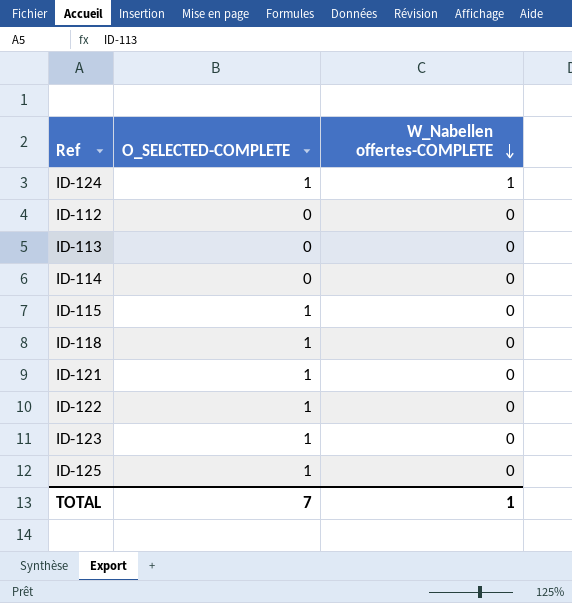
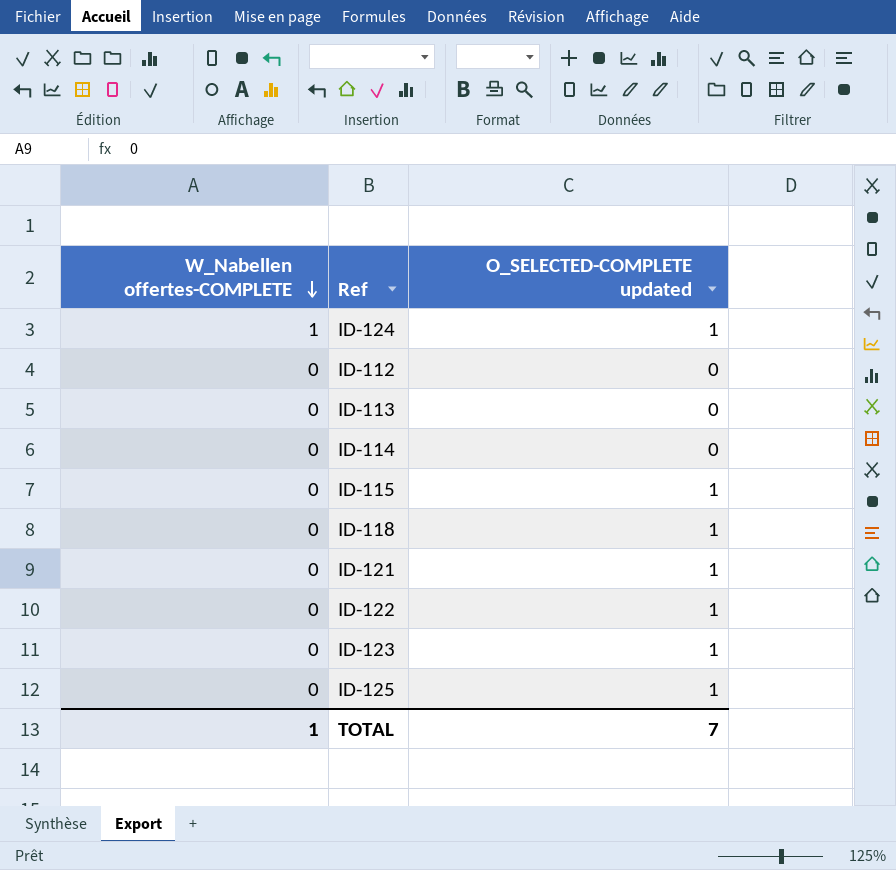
column W_Nabellen offertes-COMPLETE | position: 3 -> 1
column name: O_SELECTED-COMPLETE -> O_SELECTED-COMPLETE updated

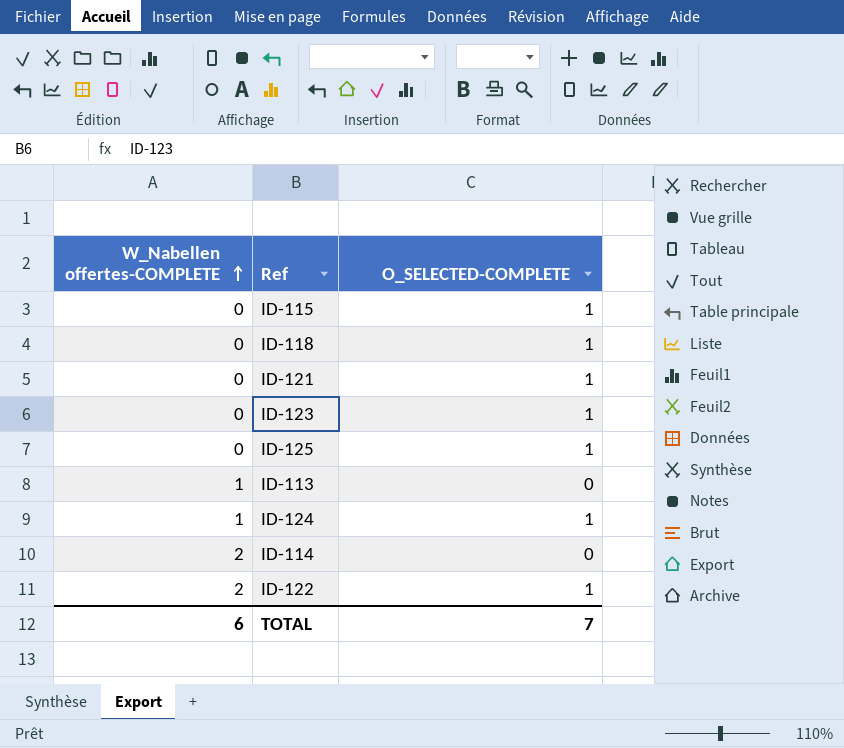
row order: W_Nabellen offertes-COMPLETE descending -> W_Nabellen offertes-COMPLETE ascending
column name: O_SELECTED-COMPLETE updated -> O_SELECTED-COMPLETE
row ID-112: 0 | 0 -> none
ID-113 | W_Nabellen offertes-COMPLETE: 0 -> 1
ID-114 | W_Nabellen offertes-COMPLETE: 0 -> 2
ID-122 | W_Nabellen offertes-COMPLETE: 0 -> 2
TOTAL | W_Nabellen offertes-COMPLETE: 1 -> 6

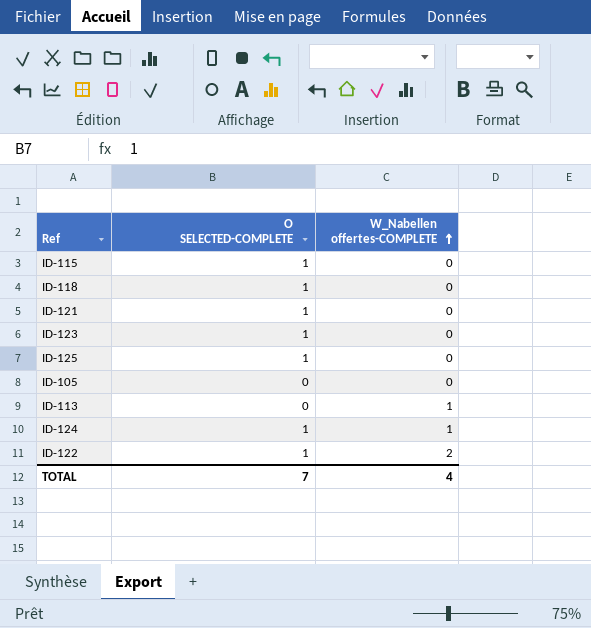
column name: O_SELECTED-COMPLETE -> O SELECTED-COMPLETE
column W_Nabellen offertes-COMPLETE | position: 1 -> 3
row ID-114: 2 | 0 -> none
row ID-105: none -> 0 | 0
TOTAL | W_Nabellen offertes-COMPLETE: 6 -> 4

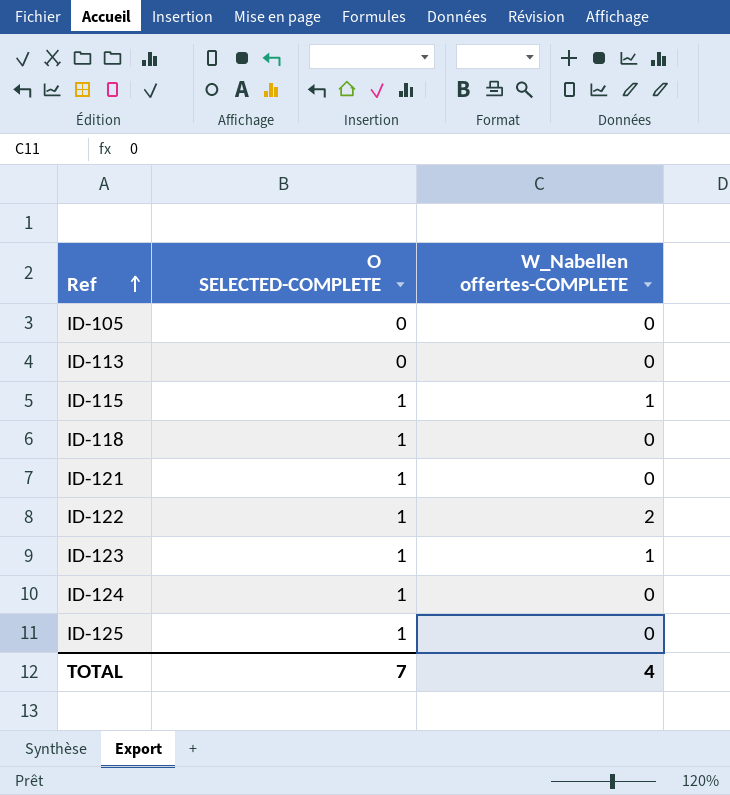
row order: W_Nabellen offertes-COMPLETE ascending -> Ref ascending
ID-113 | W_Nabellen offertes-COMPLETE: 1 -> 0
ID-115 | W_Nabellen offertes-COMPLETE: 0 -> 1
ID-123 | W_Nabellen offertes-COMPLETE: 0 -> 1
ID-124 | W_Nabellen offertes-COMPLETE: 1 -> 0

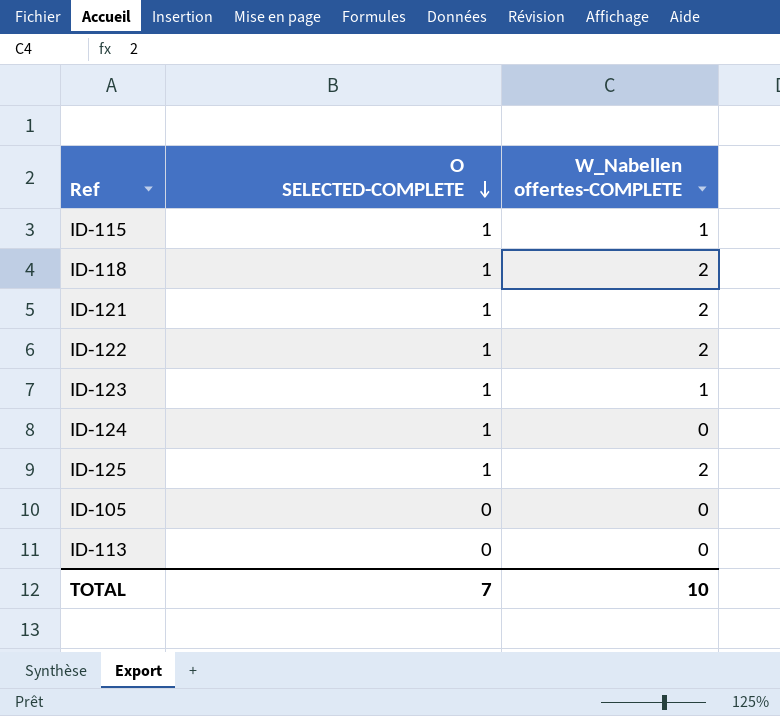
row order: Ref ascending -> O SELECTED-COMPLETE descending
ID-118 | W_Nabellen offertes-COMPLETE: 0 -> 2
ID-121 | W_Nabellen offertes-COMPLETE: 0 -> 2
ID-125 | W_Nabellen offertes-COMPLETE: 0 -> 2
TOTAL | W_Nabellen offertes-COMPLETE: 4 -> 10

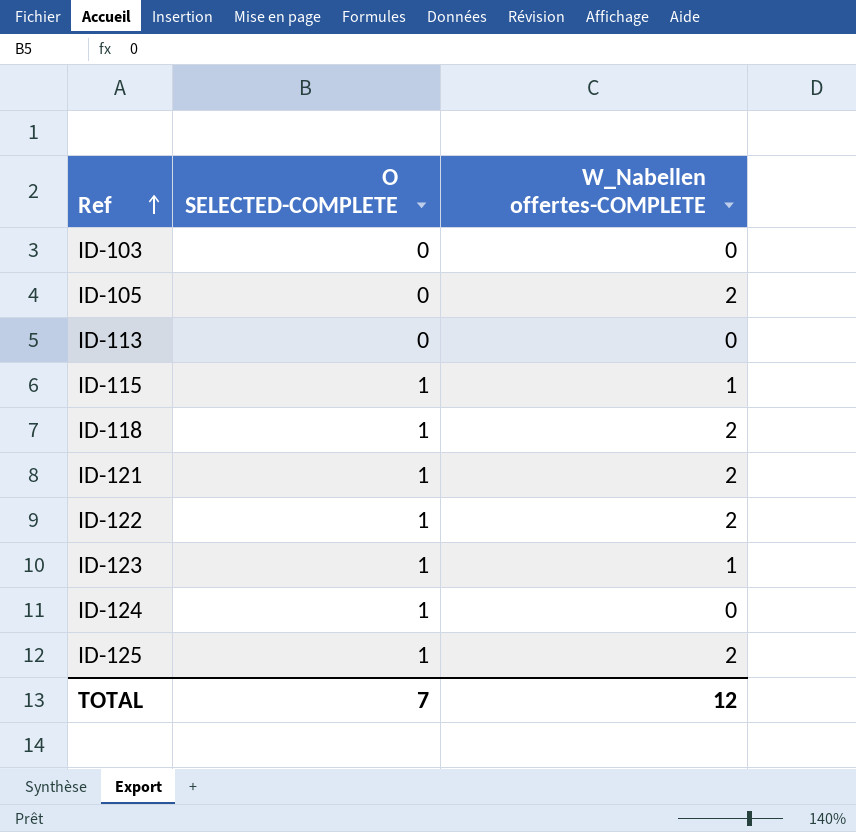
row order: O SELECTED-COMPLETE descending -> Ref ascending
row ID-103: none -> 0 | 0
ID-105 | W_Nabellen offertes-COMPLETE: 0 -> 2
TOTAL | W_Nabellen offertes-COMPLETE: 10 -> 12

